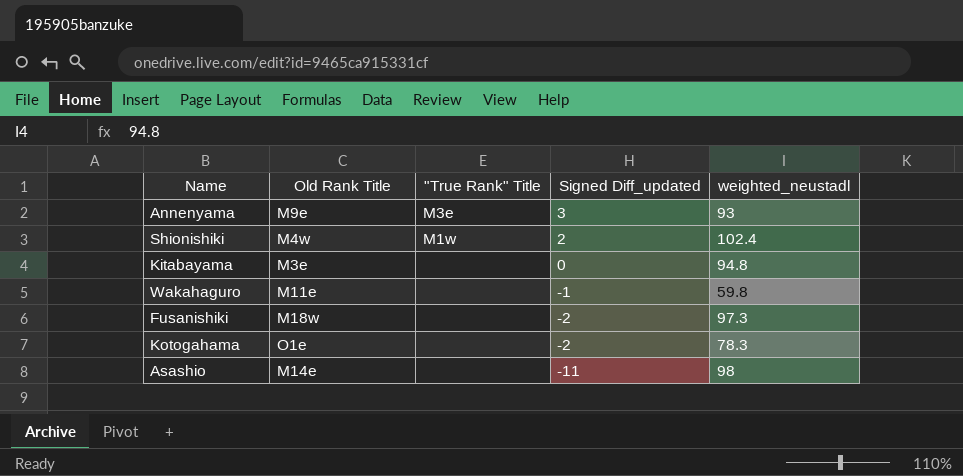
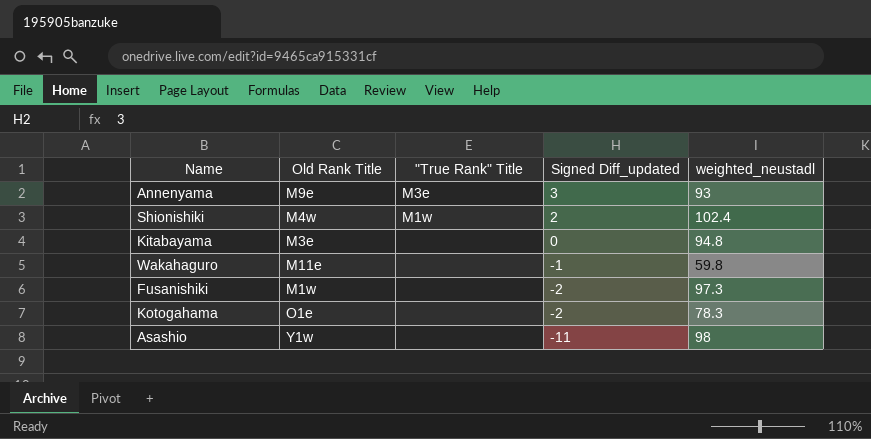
Fusanishiki | Old Rank Title: M18w -> M1w
Asashio | Old Rank Title: M14e -> Y1w

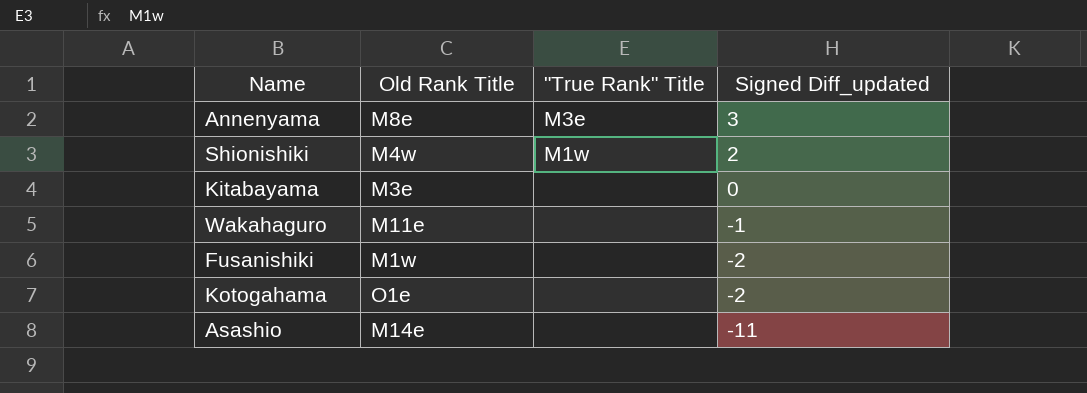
column weighted_neustadl | position: 5 -> none
Annenyama | Old Rank Title: M9e -> M8e
Asashio | Old Rank Title: Y1w -> M14e

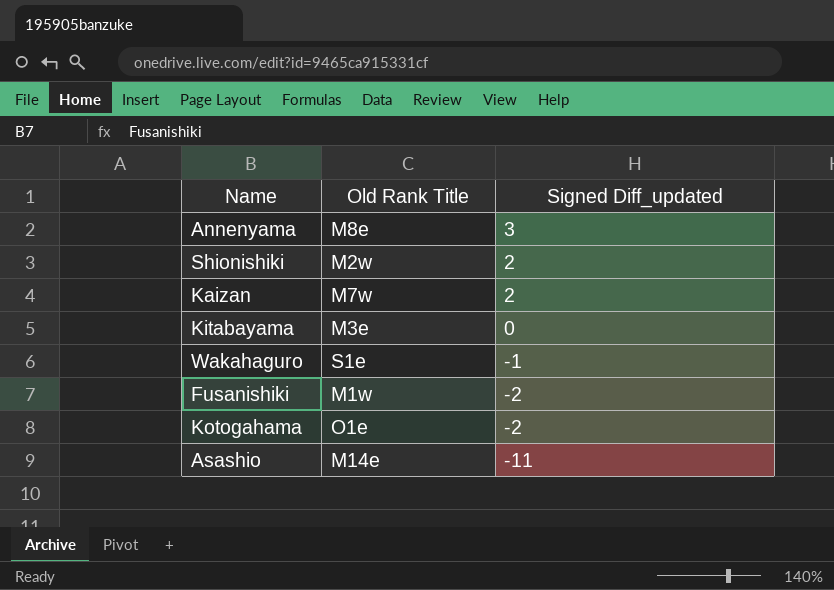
column "True Rank" Title | position: 3 -> none
Shionishiki | Old Rank Title: M4w -> M2w
row Kaizan: none -> M7w | 2
Wakahaguro | Old Rank Title: M11e -> S1e

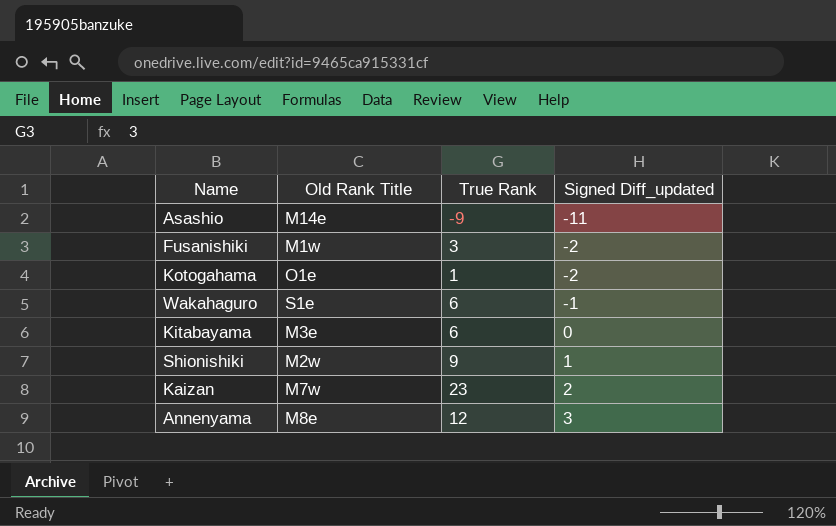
row order: Signed Diff_updated descending -> Signed Diff_updated ascending
column True Rank | position: none -> 3
Shionishiki | Signed Diff_updated: 2 -> 1

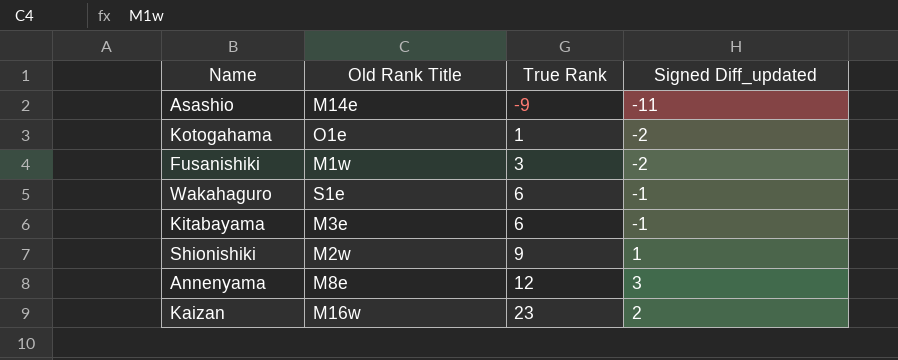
row order: Signed Diff_updated ascending -> True Rank ascending
Kitabayama | Signed Diff_updated: 0 -> -1
Kaizan | Old Rank Title: M7w -> M16w

